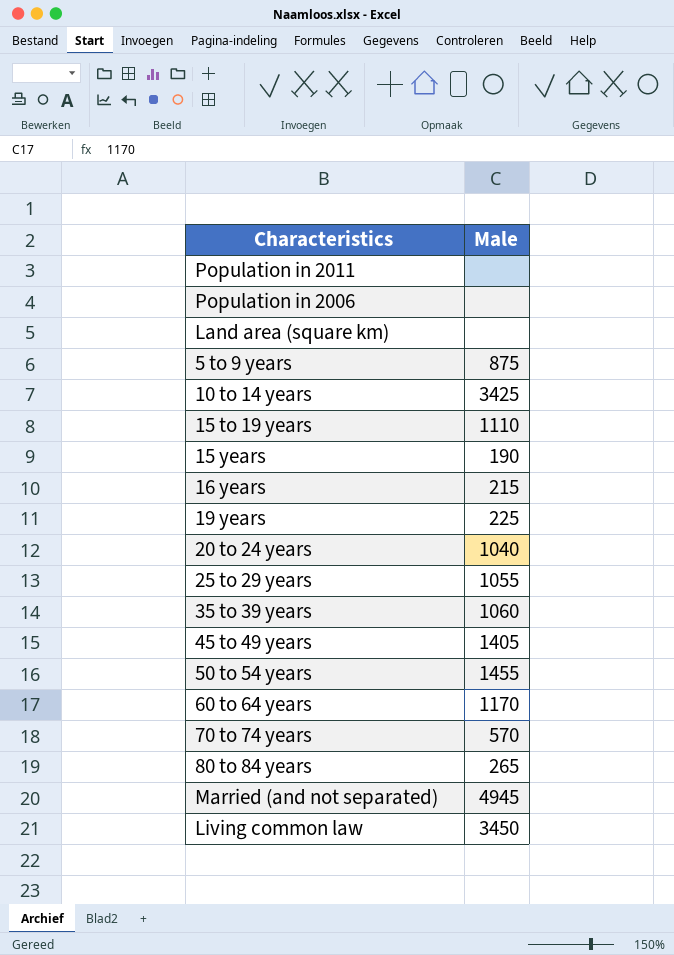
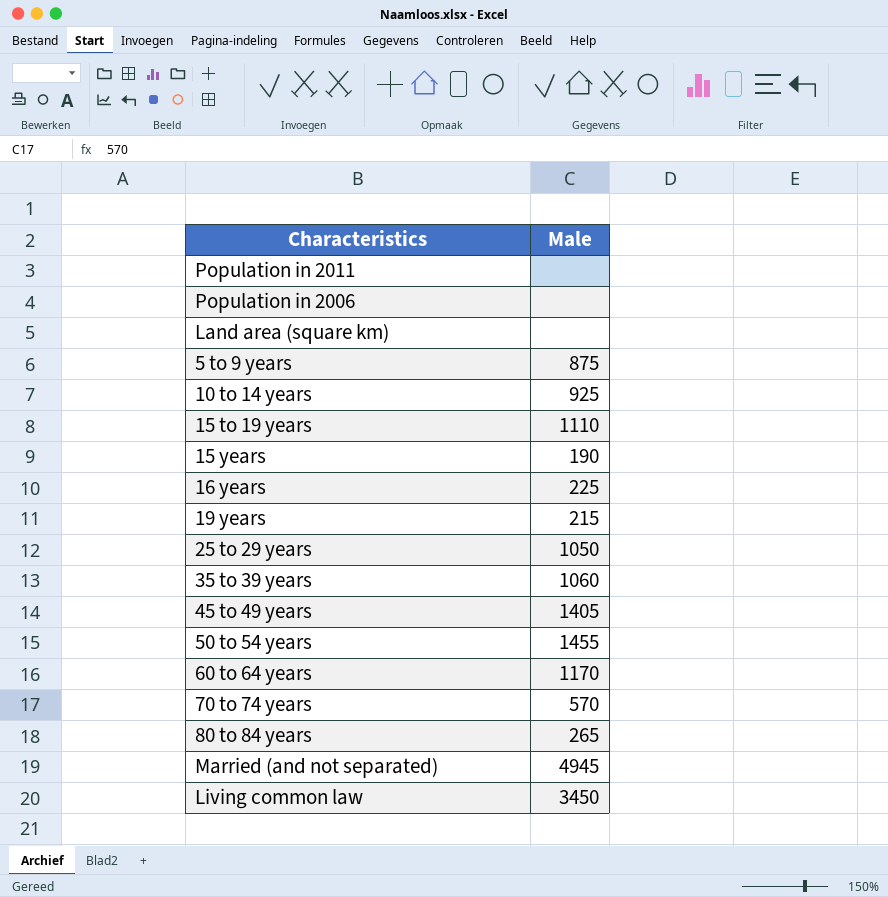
row 20 to 24 years: 1040 -> none
10 to 14 years | Male: 3425 -> 925
16 years | Male: 215 -> 225
19 years | Male: 225 -> 215
25 to 29 years | Male: 1055 -> 1050

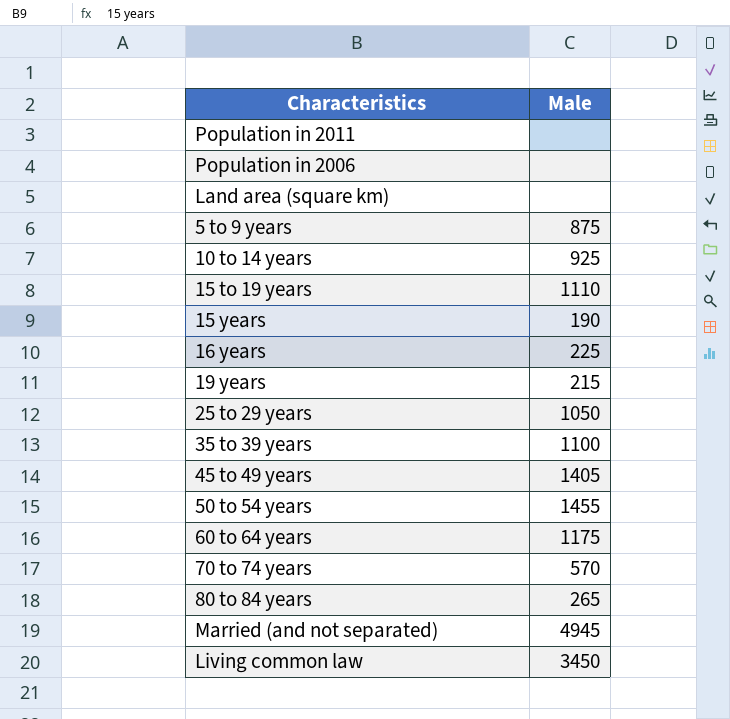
35 to 39 years | Male: 1060 -> 1100
60 to 64 years | Male: 1170 -> 1175

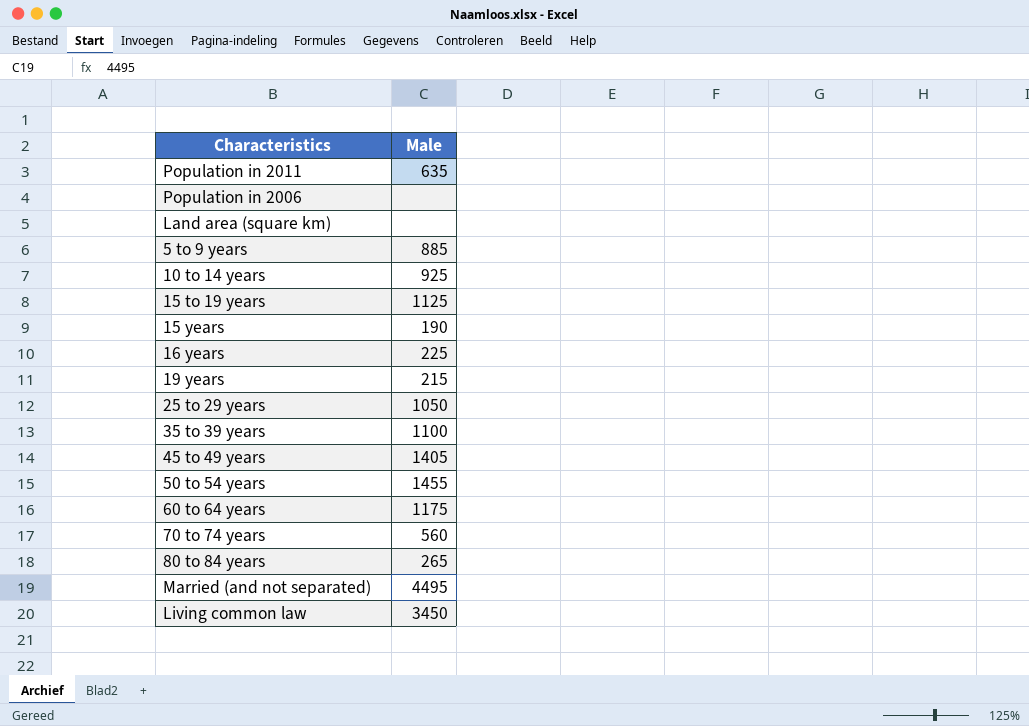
Population in 2011 | Male: none -> 635
5 to 9 years | Male: 875 -> 885
15 to 19 years | Male: 1110 -> 1125
70 to 74 years | Male: 570 -> 560
Married (and not separated) | Male: 4945 -> 4495

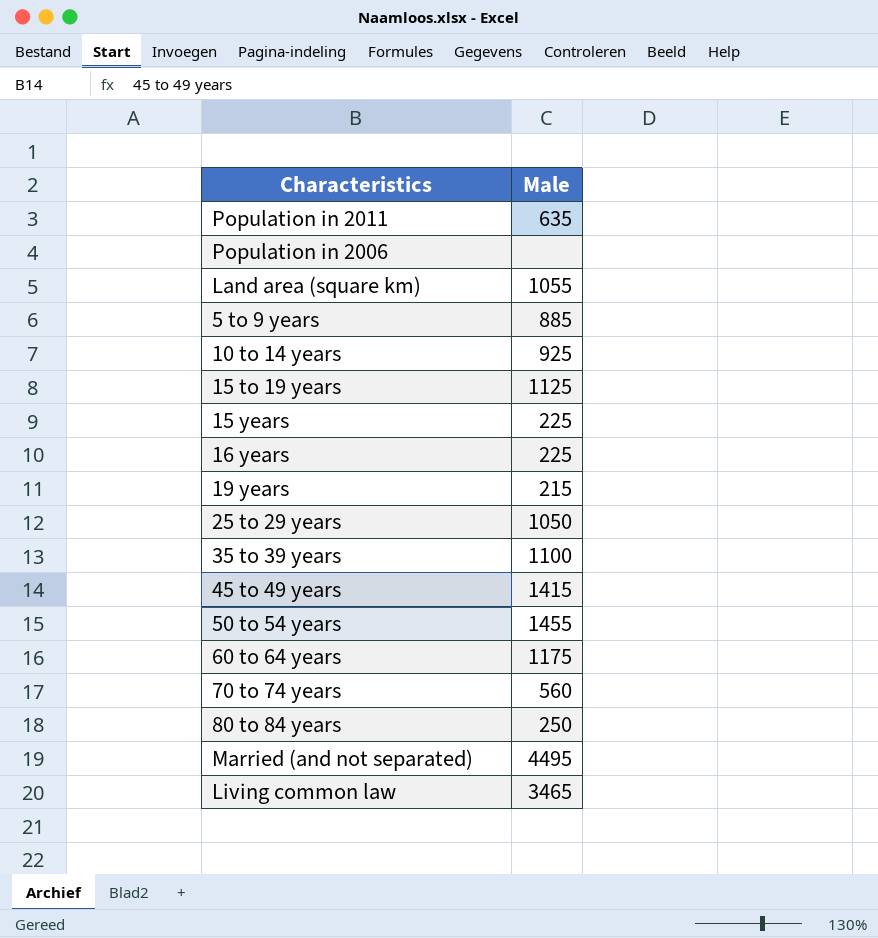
Land area (square km) | Male: none -> 1055
15 years | Male: 190 -> 225
45 to 49 years | Male: 1405 -> 1415
80 to 84 years | Male: 265 -> 250
Living common law | Male: 3450 -> 3465

